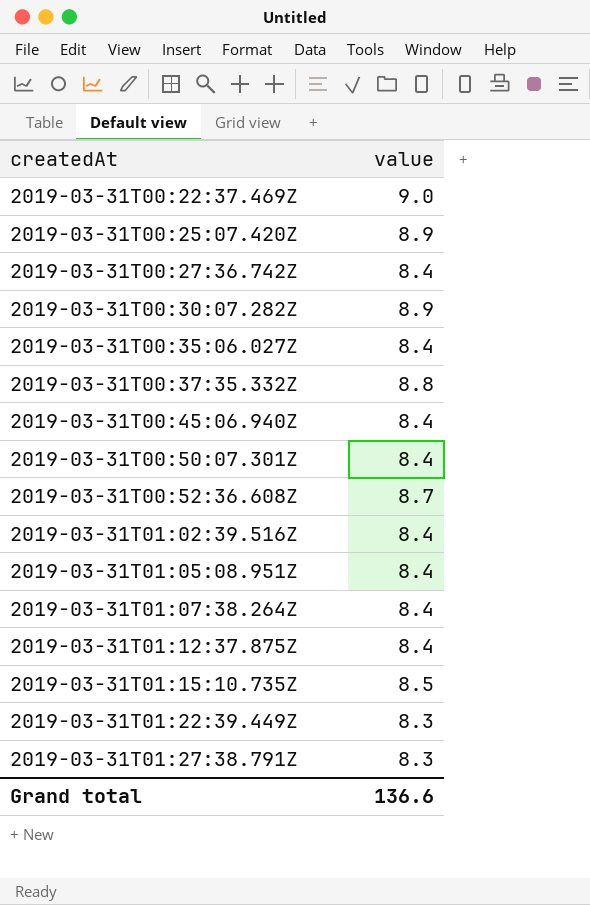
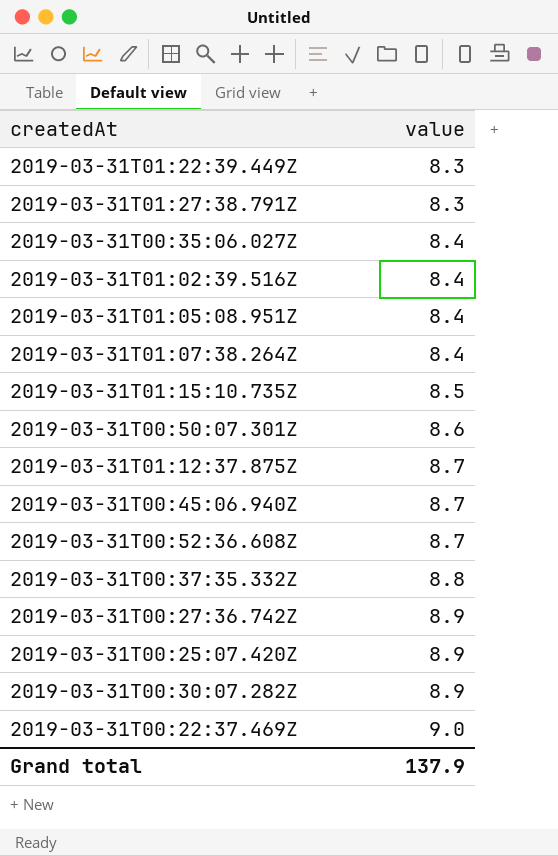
row order: createdAt ascending -> value ascending
2019-03-31T00:50:07.301Z | value: 8.4 -> 8.6
2019-03-31T01:12:37.875Z | value: 8.4 -> 8.7
2019-03-31T00:45:06.940Z | value: 8.4 -> 8.7
2019-03-31T00:27:36.742Z | value: 8.4 -> 8.9
Grand total | value: 136.6 -> 137.9

